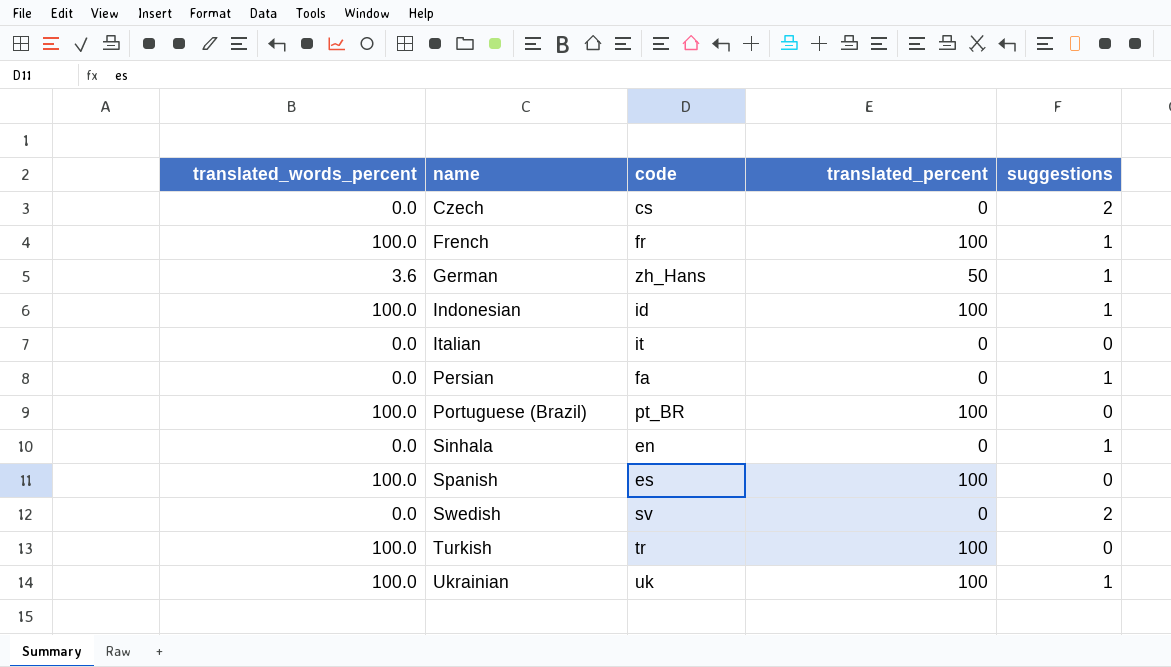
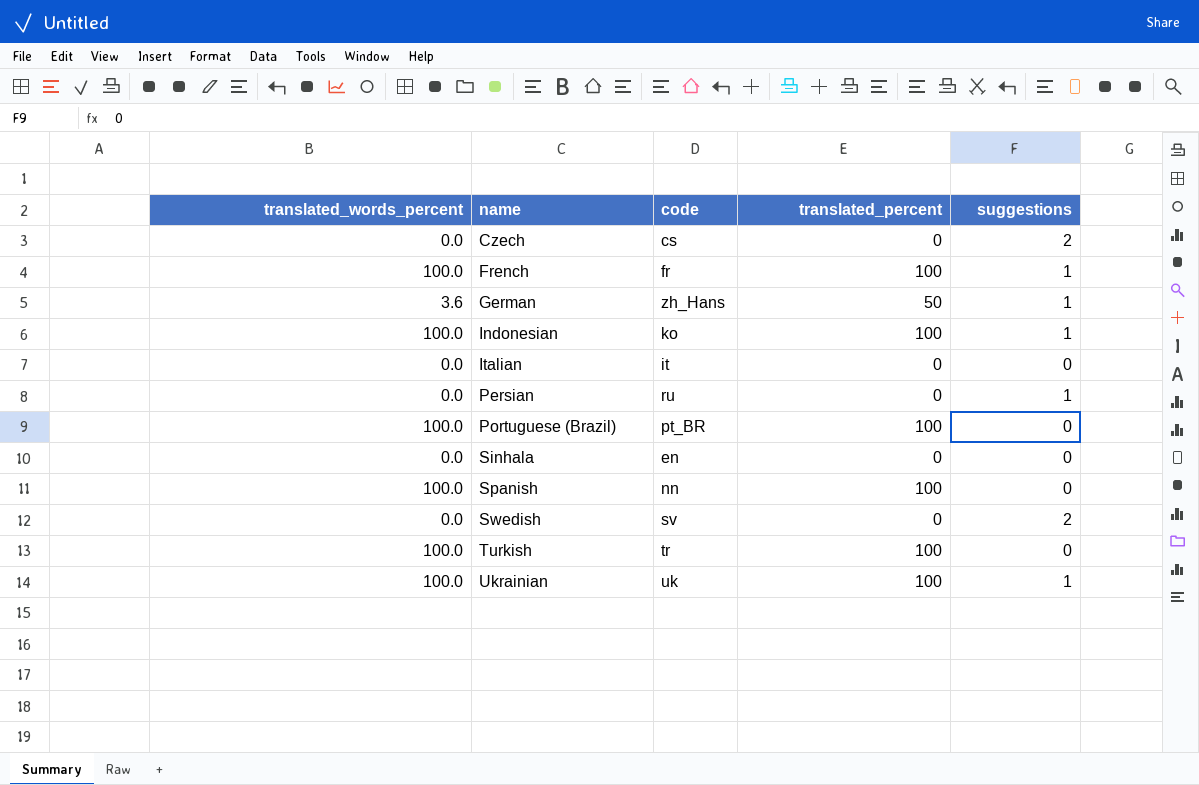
Indonesian | code: id -> ko
Persian | code: fa -> ru
Sinhala | suggestions: 1 -> 0
Spanish | code: es -> nn

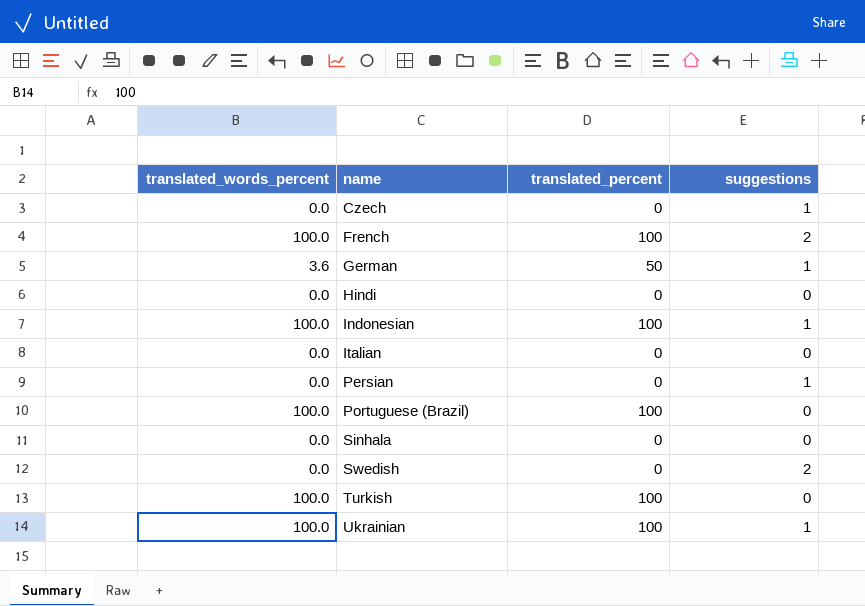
column code | position: 3 -> none
row Spanish: 100.0 | nn | 100 | 0 -> none
Czech | suggestions: 2 -> 1
French | suggestions: 1 -> 2
row Hindi: none -> 0.0 | 0 | 0

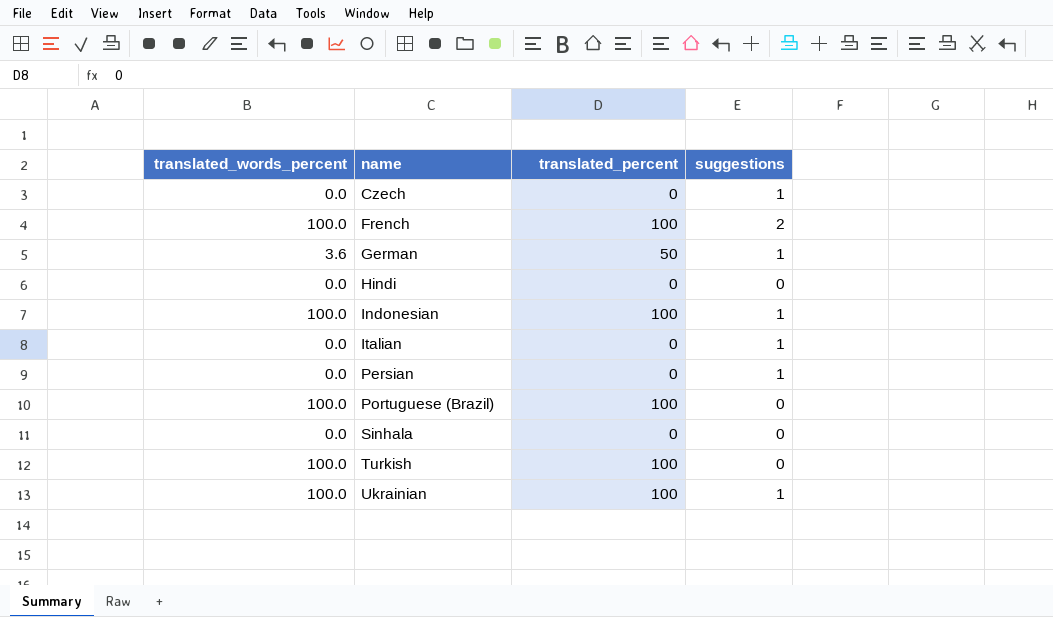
row Swedish: 0.0 | 0 | 2 -> none
Italian | suggestions: 0 -> 1

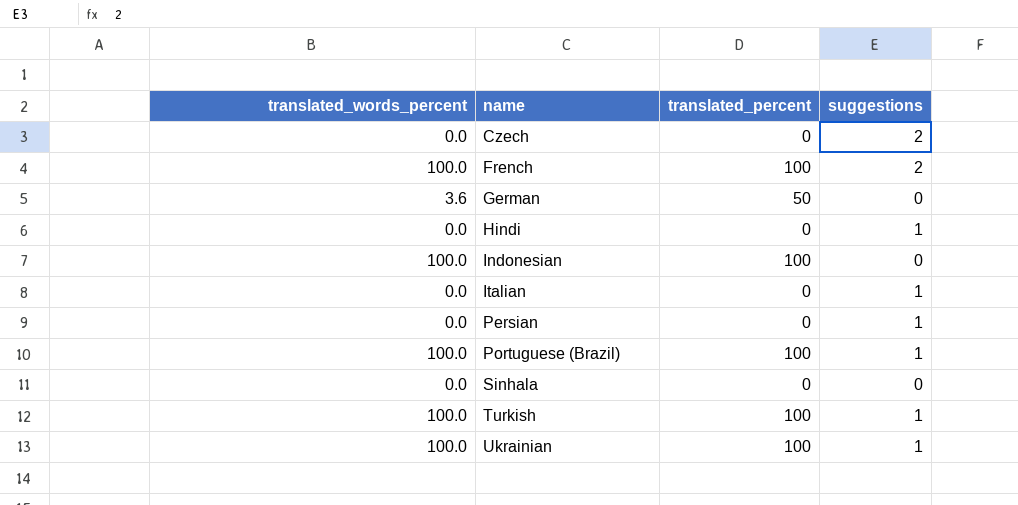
Czech | suggestions: 1 -> 2
German | suggestions: 1 -> 0
Hindi | suggestions: 0 -> 1
Indonesian | suggestions: 1 -> 0
Portuguese (Brazil) | suggestions: 0 -> 1
Turkish | suggestions: 0 -> 1

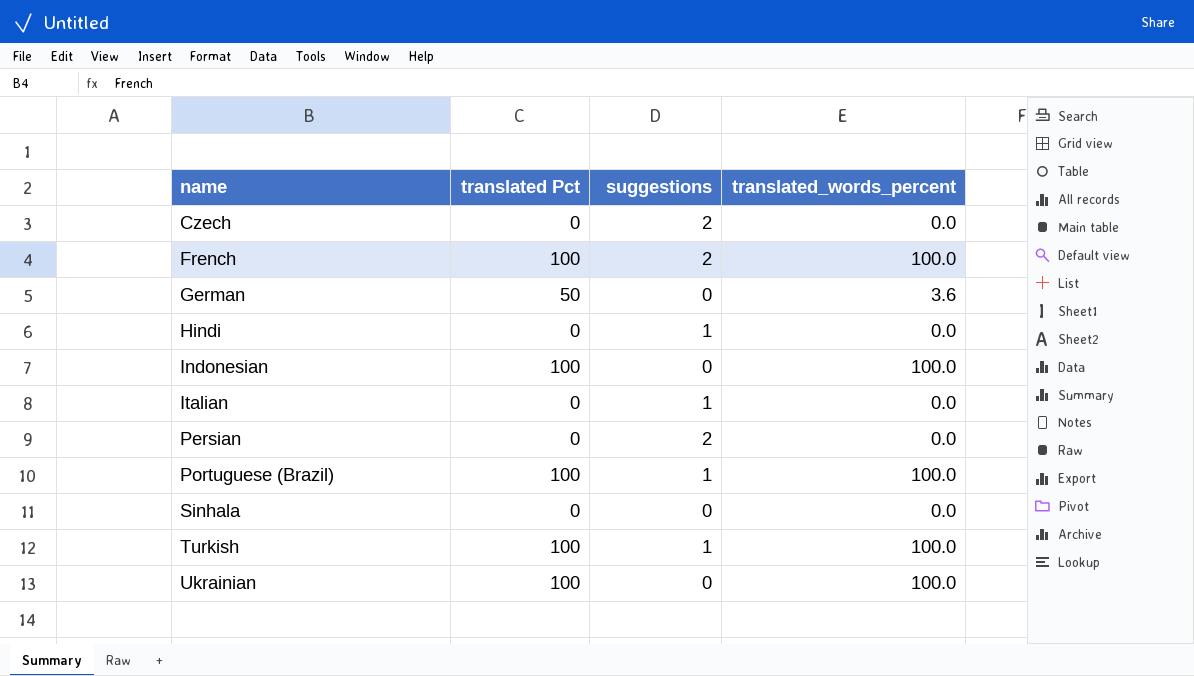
column name: translated_percent -> translated Pct
column translated_words_percent | position: 1 -> 4
Persian | suggestions: 1 -> 2
Ukrainian | suggestions: 1 -> 0

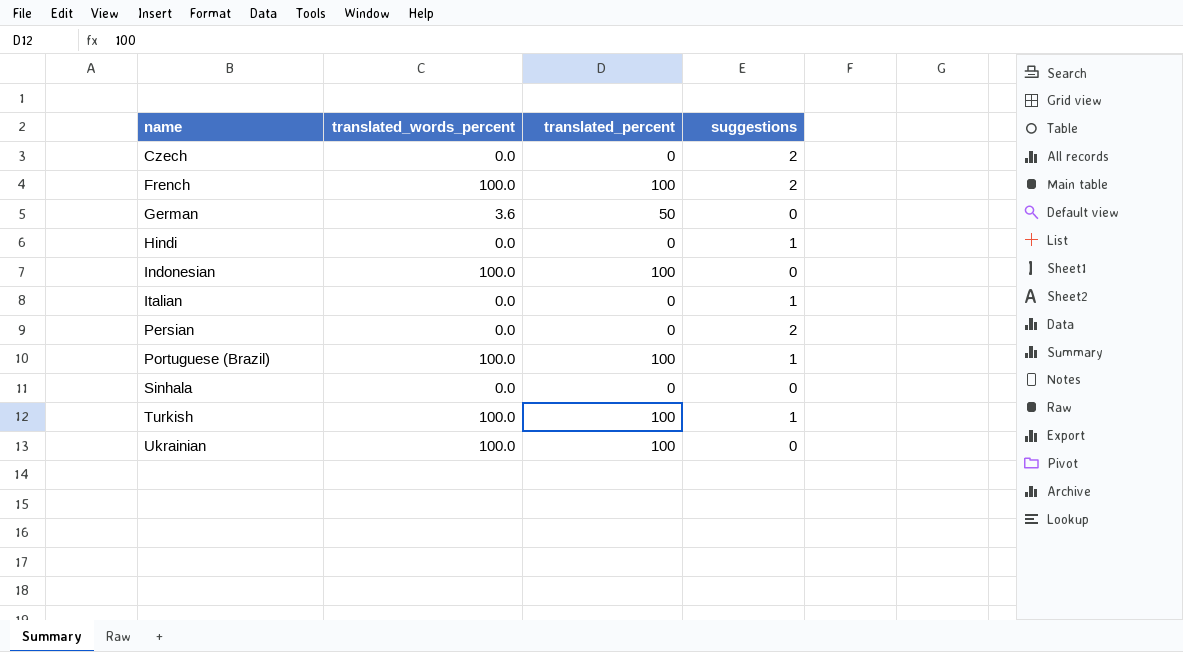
column translated_words_percent | position: 4 -> 2
column name: translated Pct -> translated_percent

